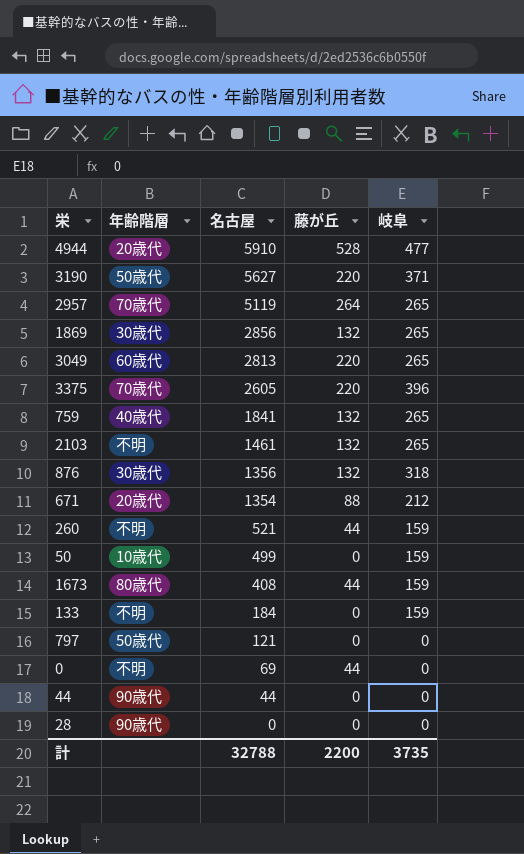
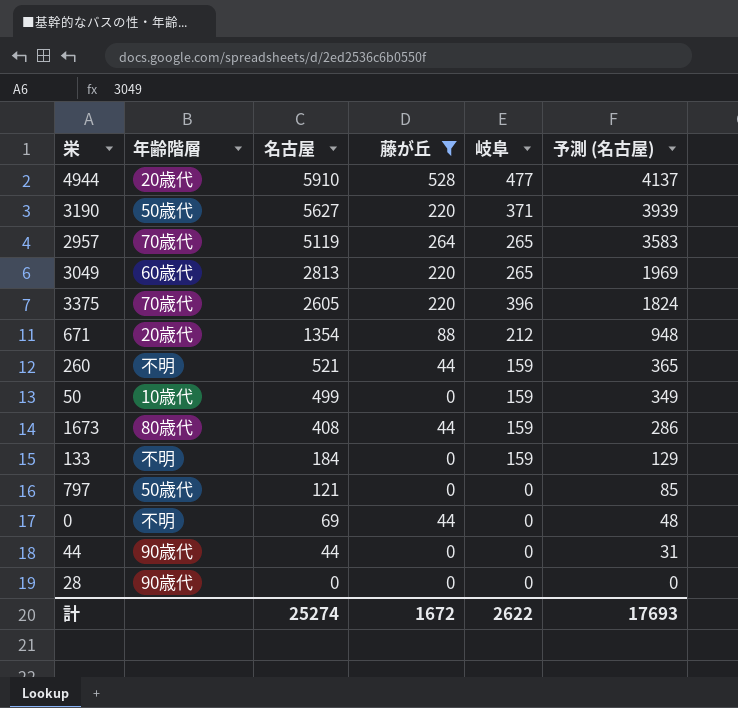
filter: none -> 藤が丘 != 132
column 予測 (名古屋) | formula: none -> [名古屋] * 0.7
計 | 名古屋: 32788 -> 25274
計 | 藤が丘: 2200 -> 1672
計 | 岐阜: 3735 -> 2622

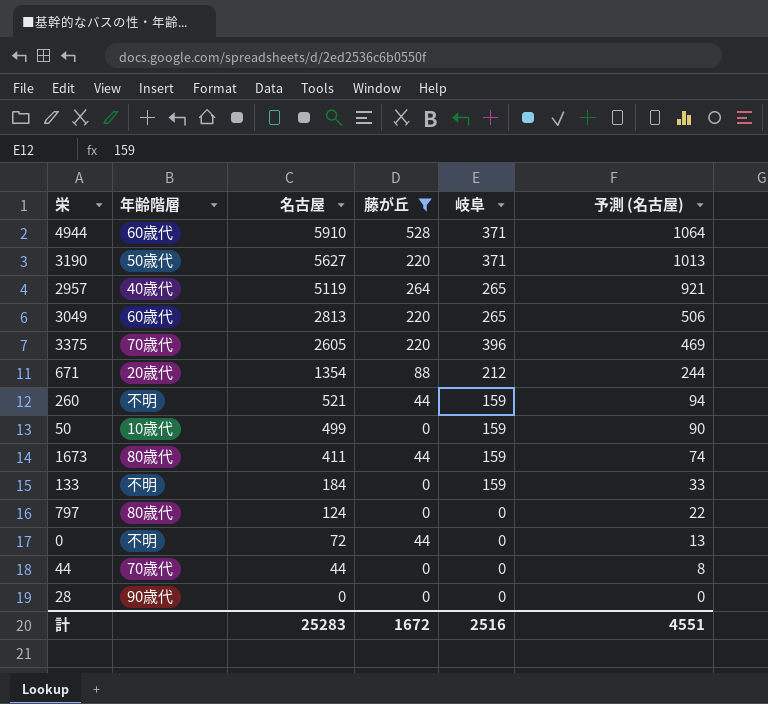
column 予測 (名古屋) | formula: [名古屋] * 0.7 -> [名古屋] * 0.18
4944 | 年齢階層: 20歳代 -> 60歳代
4944 | 岐阜: 477 -> 371
2957 | 年齢階層: 70歳代 -> 40歳代
1673 | 名古屋: 408 -> 411
797 | 年齢階層: 50歳代 -> 80歳代
797 | 名古屋: 121 -> 124
0 | 名古屋: 69 -> 72
44 | 年齢階層: 90歳代 -> 70歳代
計 | 名古屋: 25274 -> 25283
計 | 岐阜: 2622 -> 2516
計 | 予測 (名古屋): 17693 -> 4551

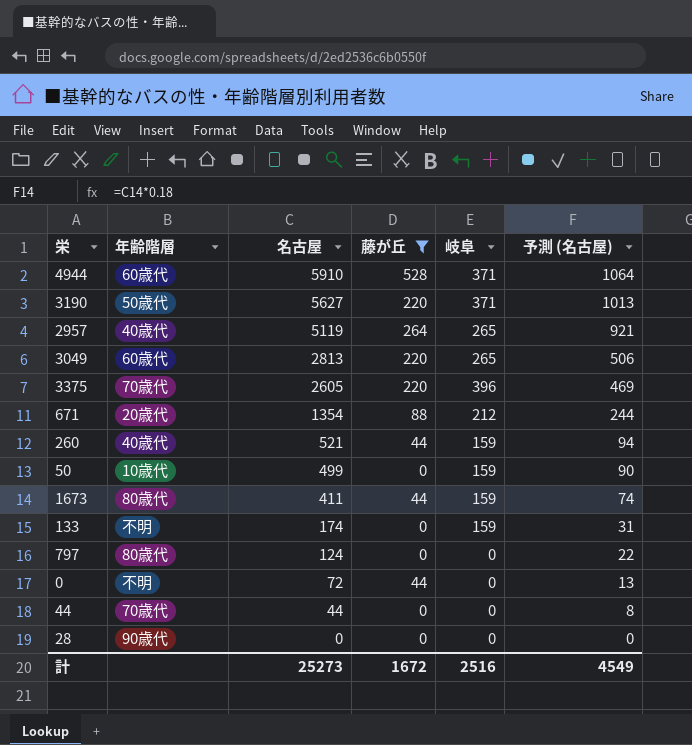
260 | 年齢階層: 不明 -> 40歳代
133 | 名古屋: 184 -> 174
133 | 予測 (名古屋): 33 -> 31
計 | 名古屋: 25283 -> 25273
計 | 予測 (名古屋): 4551 -> 4549

